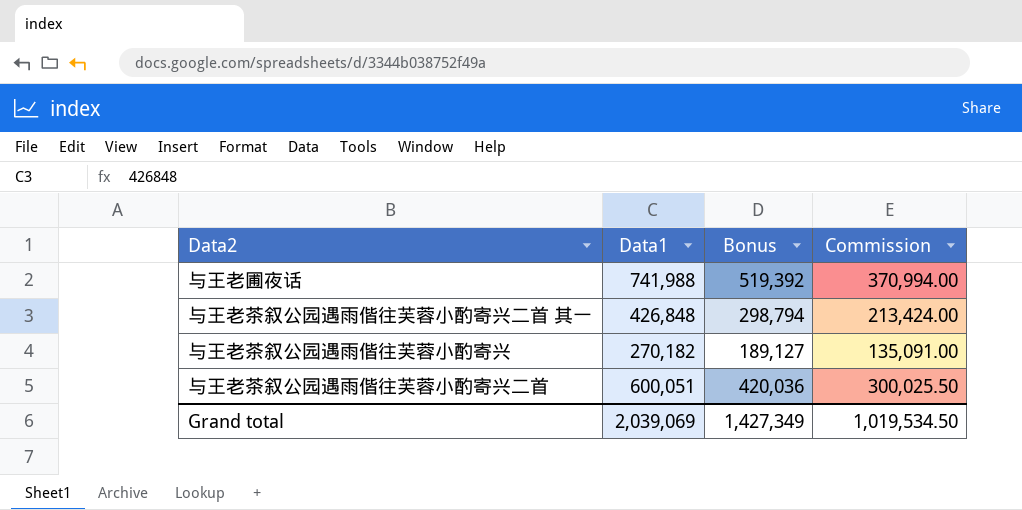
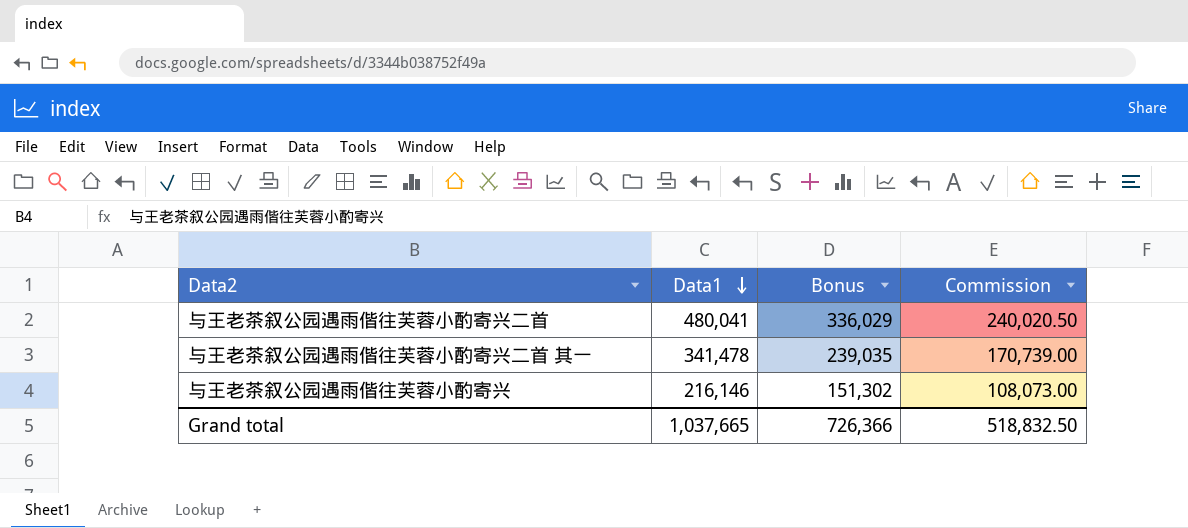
row order: none -> Data1 descending
row 与王老圃夜话: 741,988 | 519,392 | 370,994.00 -> none
与王老茶叙公园遇雨偕往芙蓉小酌寄兴二首 | Data1: 600,051 -> 480,041
与王老茶叙公园遇雨偕往芙蓉小酌寄兴二首 | Bonus: 420,036 -> 336,029
与王老茶叙公园遇雨偕往芙蓉小酌寄兴二首 | Commission: 300,025.50 -> 240,020.50
与王老茶叙公园遇雨偕往芙蓉小酌寄兴二首 其一 | Data1: 426,848 -> 341,478
与王老茶叙公园遇雨偕往芙蓉小酌寄兴二首 其一 | Bonus: 298,794 -> 239,035
与王老茶叙公园遇雨偕往芙蓉小酌寄兴二首 其一 | Commission: 213,424.00 -> 170,739.00
与王老茶叙公园遇雨偕往芙蓉小酌寄兴 | Data1: 270,182 -> 216,146
与王老茶叙公园遇雨偕往芙蓉小酌寄兴 | Bonus: 189,127 -> 151,302
与王老茶叙公园遇雨偕往芙蓉小酌寄兴 | Commission: 135,091.00 -> 108,073.00
Grand total | Data1: 2,039,069 -> 1,037,665
Grand total | Bonus: 1,427,349 -> 726,366
Grand total | Commission: 1,019,534.50 -> 518,832.50

